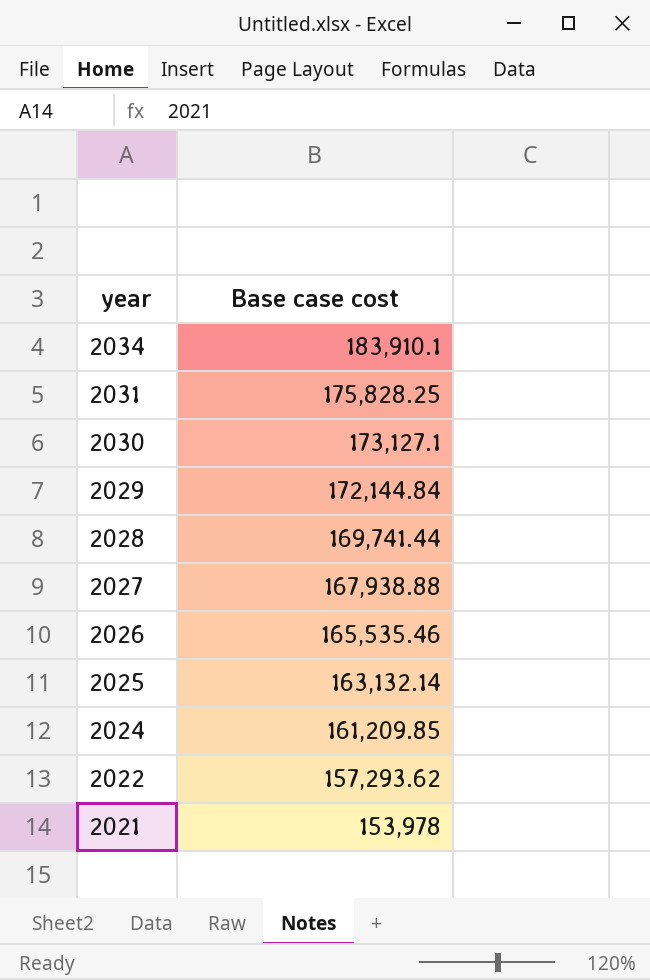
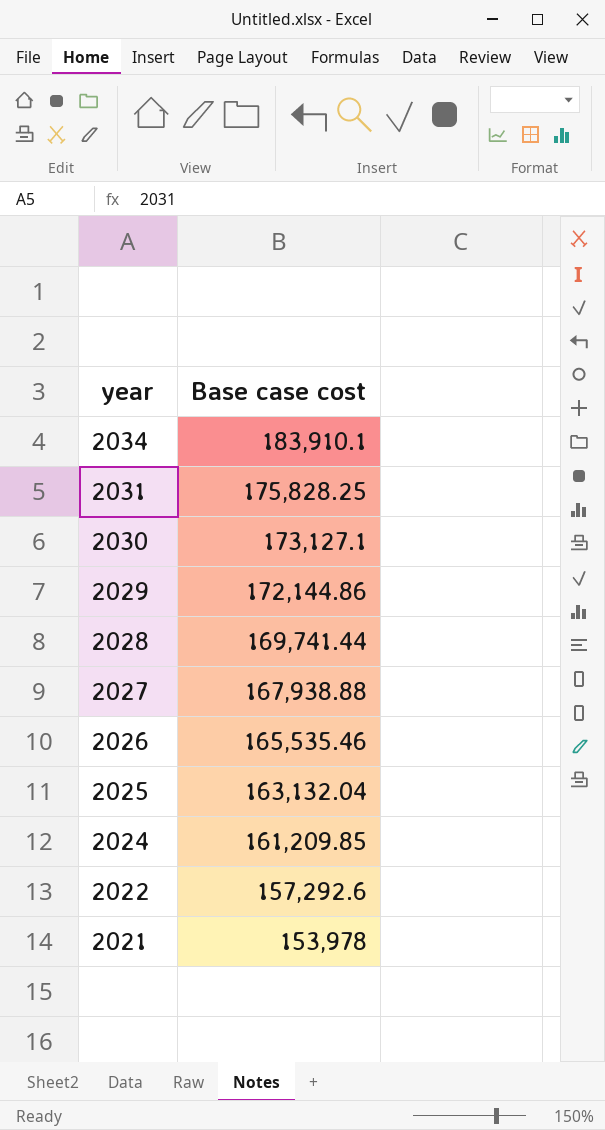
2029 | Base case cost: 172,144.84 -> 172,144.86
2025 | Base case cost: 163,132.14 -> 163,132.04
2022 | Base case cost: 157,293.62 -> 157,292.6

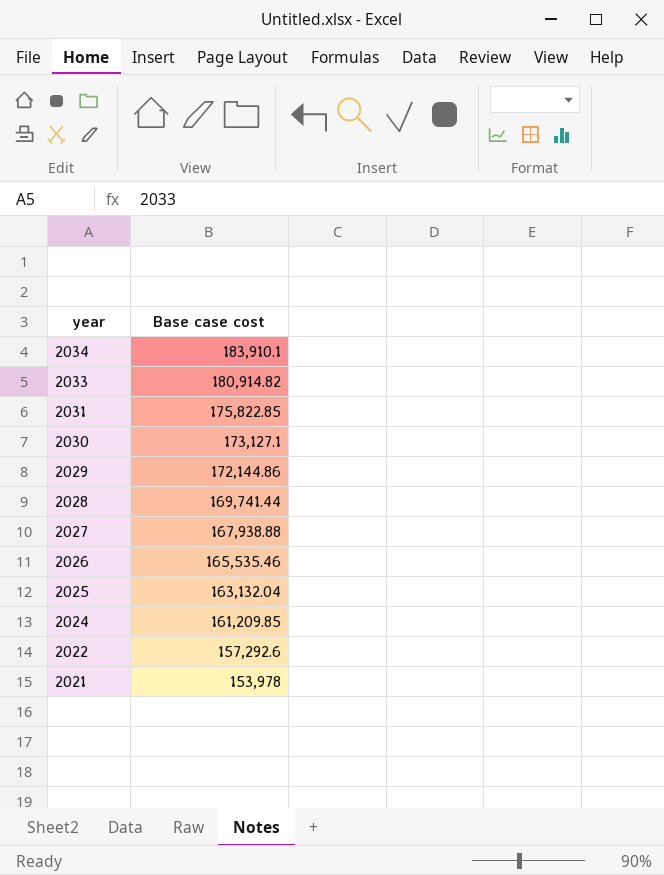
row 2033: none -> 180,914.82
2031 | Base case cost: 175,828.25 -> 175,822.85

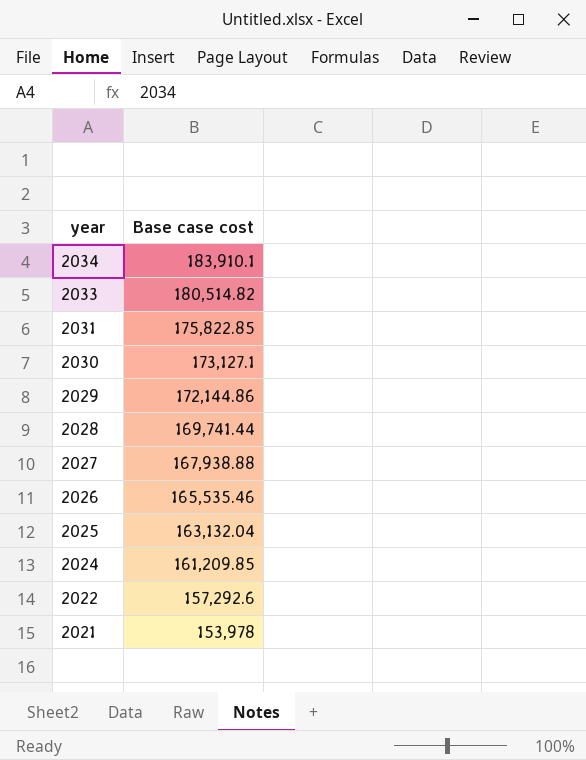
2033 | Base case cost: 180,914.82 -> 180,514.82

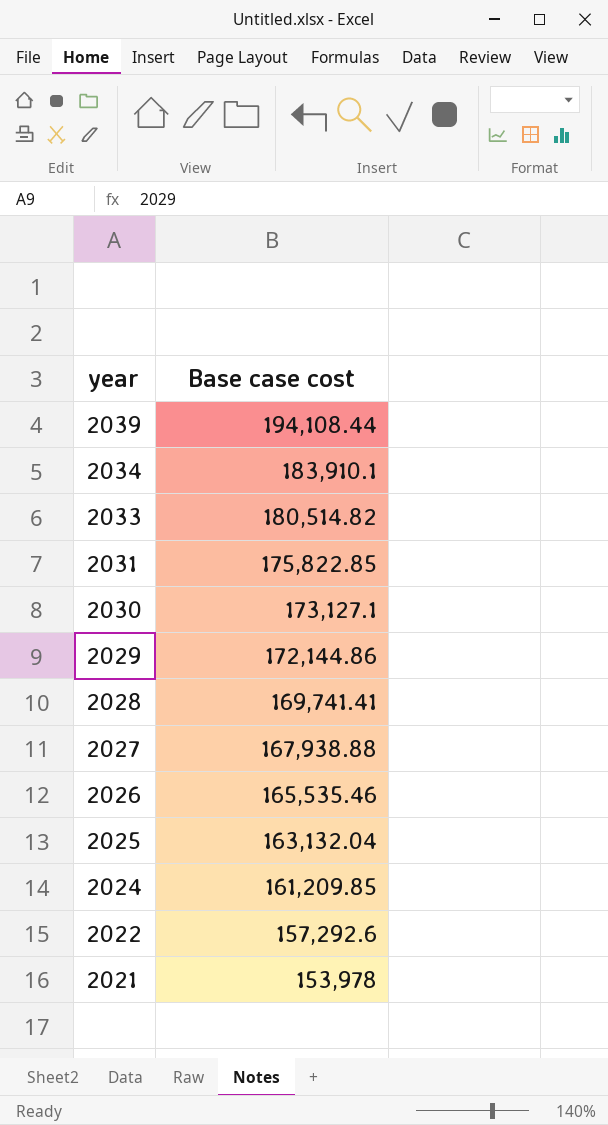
row 2039: none -> 194,108.44
2028 | Base case cost: 169,741.44 -> 169,741.41

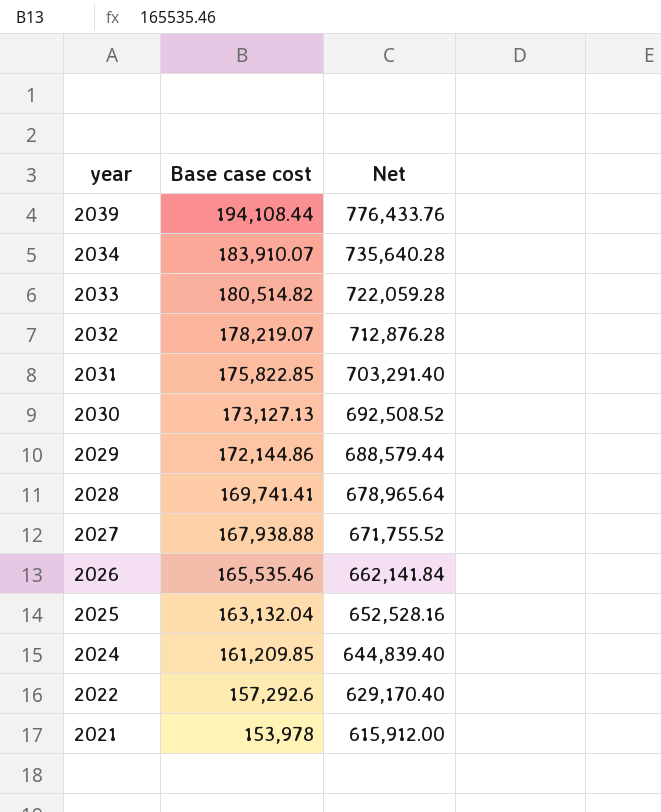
column Net | formula: none -> [Base case cost] * 4
2034 | Base case cost: 183,910.1 -> 183,910.07
row 2032: none -> 178,219.07 | 712,876.28
2030 | Base case cost: 173,127.1 -> 173,127.13

